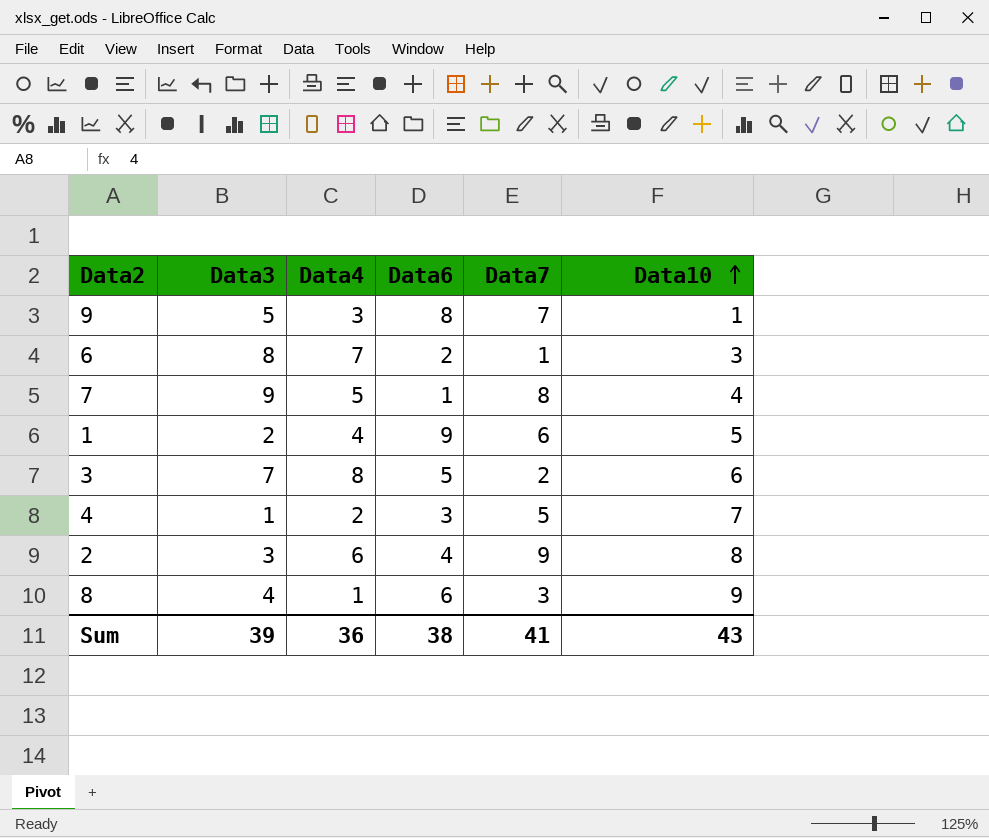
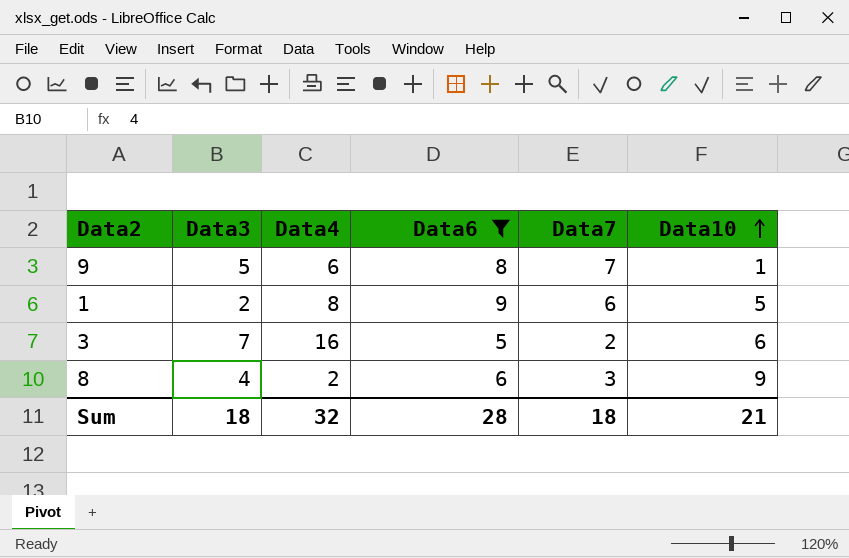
filter: none -> Data6 >= 5
9 | Data4: 3 -> 6
1 | Data4: 4 -> 8
3 | Data4: 8 -> 16
8 | Data4: 1 -> 2
Sum | Data3: 39 -> 18
Sum | Data4: 36 -> 32
Sum | Data6: 38 -> 28
Sum | Data7: 41 -> 18
Sum | Data10: 43 -> 21

